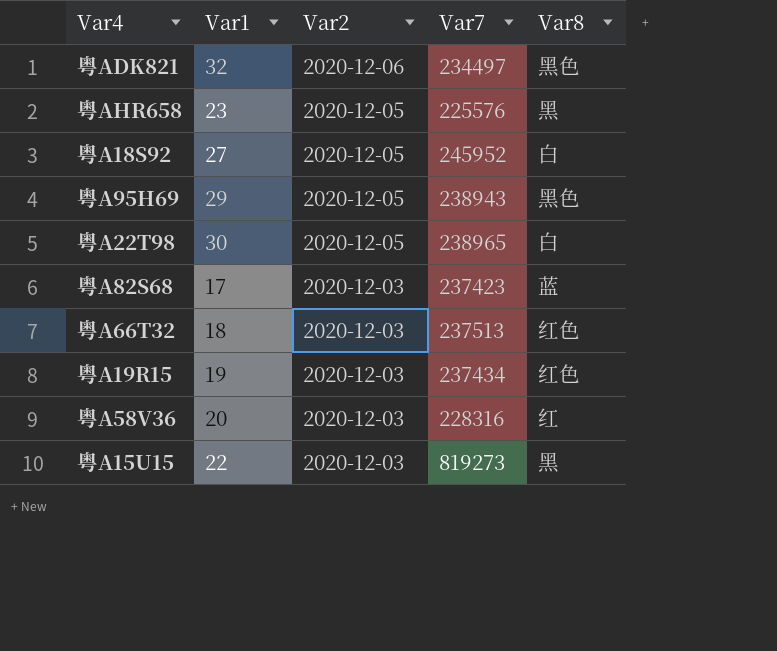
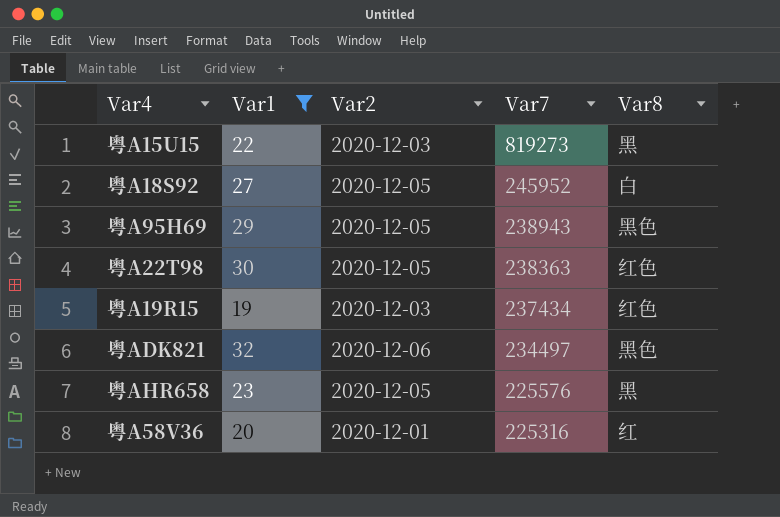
filter: none -> Var1 >= 19
row order: Var2 descending -> Var7 descending
粤A22T98 | Var7: 238965 -> 238363
粤A22T98 | Var8: 白 -> 红色
粤A58V36 | Var2: 2020-12-03 -> 2020-12-01
粤A58V36 | Var7: 228316 -> 225316

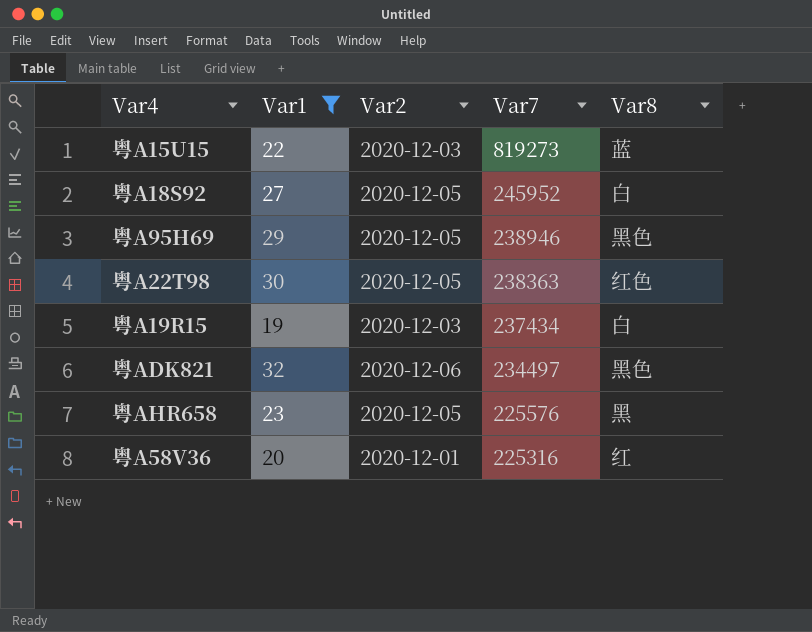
粤A15U15 | Var8: 黑 -> 蓝
粤A95H69 | Var7: 238943 -> 238946
粤A19R15 | Var8: 红色 -> 白

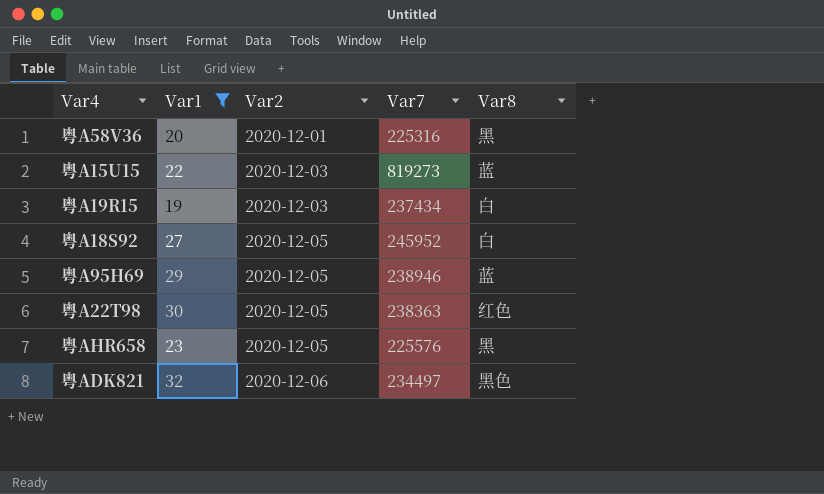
row order: Var7 descending -> Var2 ascending
粤A58V36 | Var8: 红 -> 黑
粤A95H69 | Var8: 黑色 -> 蓝

